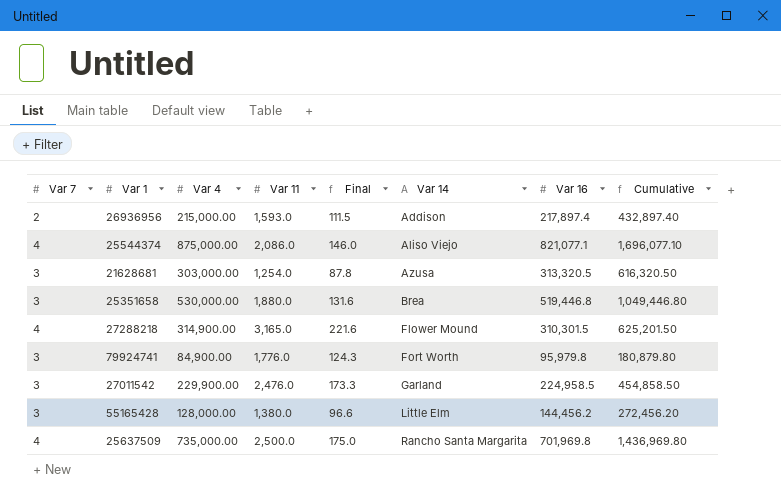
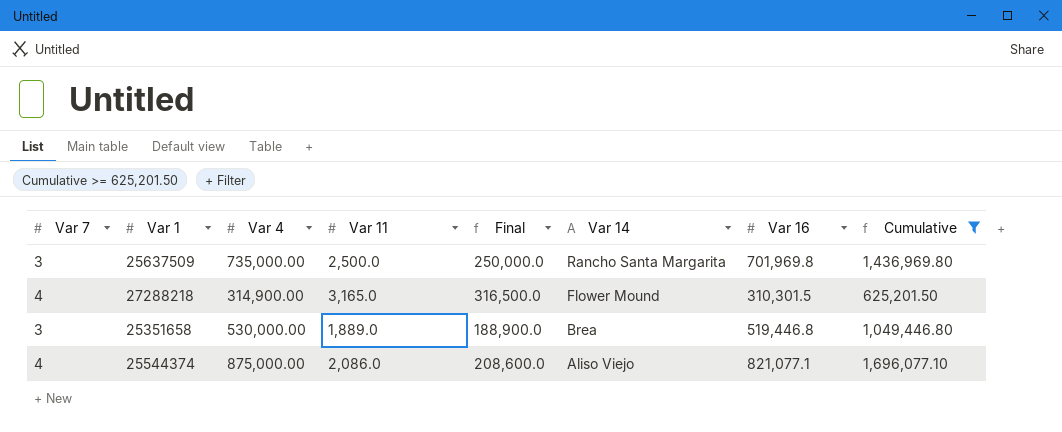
filter: none -> Cumulative >= 625,201.50
row order: Var 14 ascending -> Var 14 descending
column Final | formula: [Var 11] * 0.07 -> [Var 11] * 100
25637509 | Var 7: 4 -> 3
25351658 | Var 11: 1,880.0 -> 1,889.0

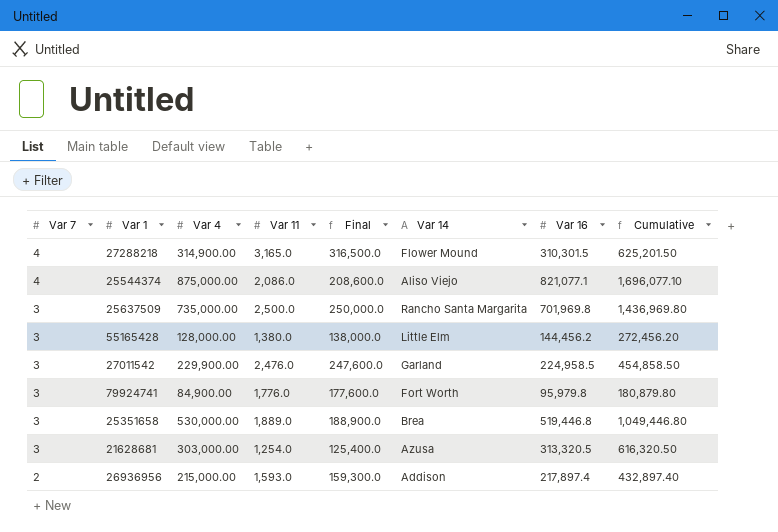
filter: Cumulative >= 625,201.50 -> none
row order: Var 14 descending -> Var 7 descending

